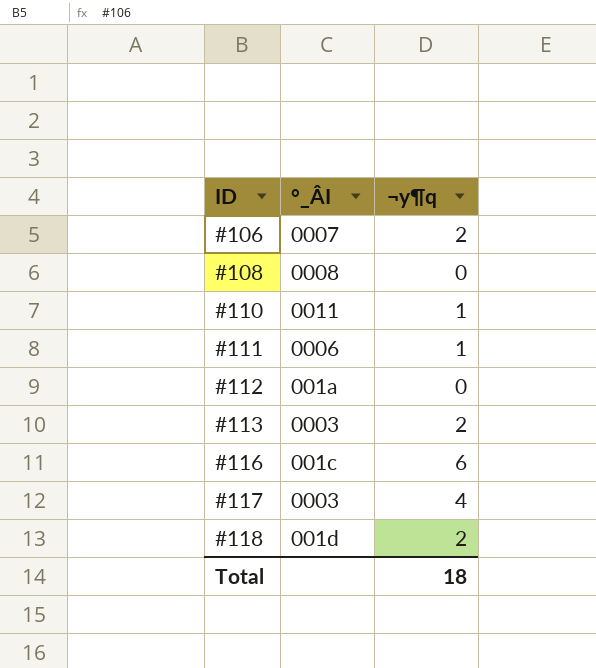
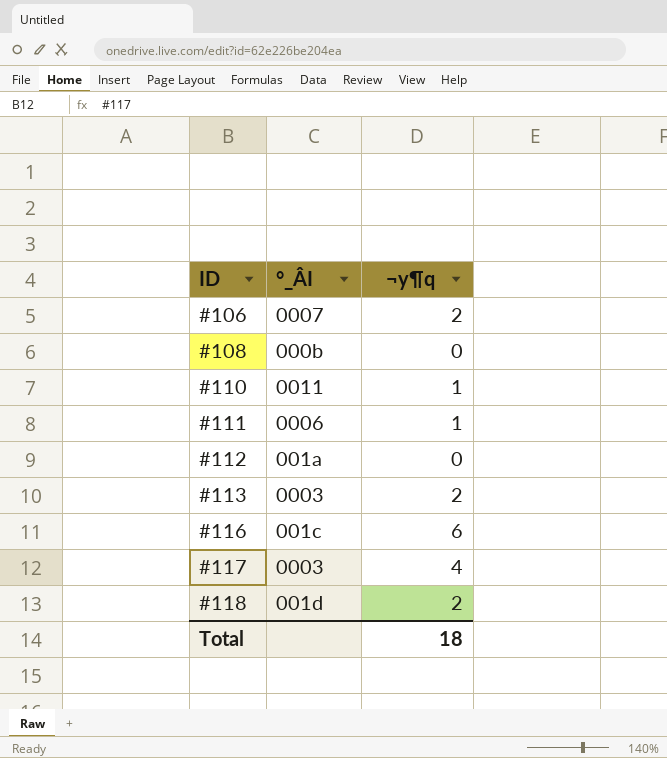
#108 | °_ÂI: 0008 -> 000b

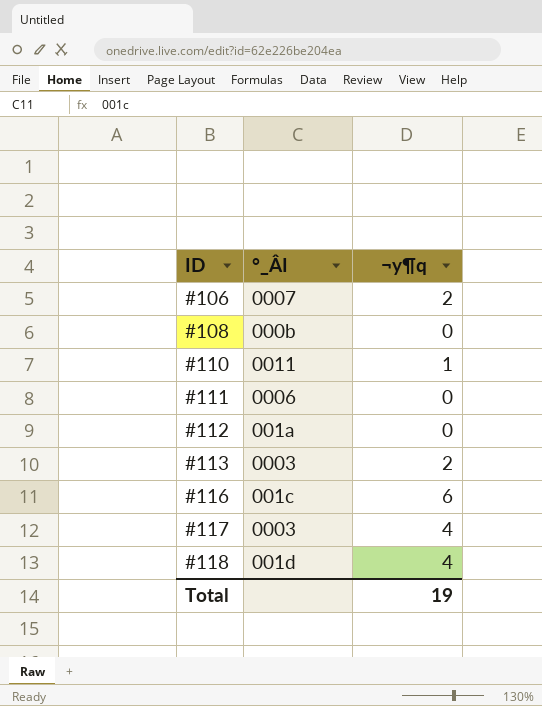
#111 | ¬y¶q: 1 -> 0
#118 | ¬y¶q: 2 -> 4
Total | ¬y¶q: 18 -> 19

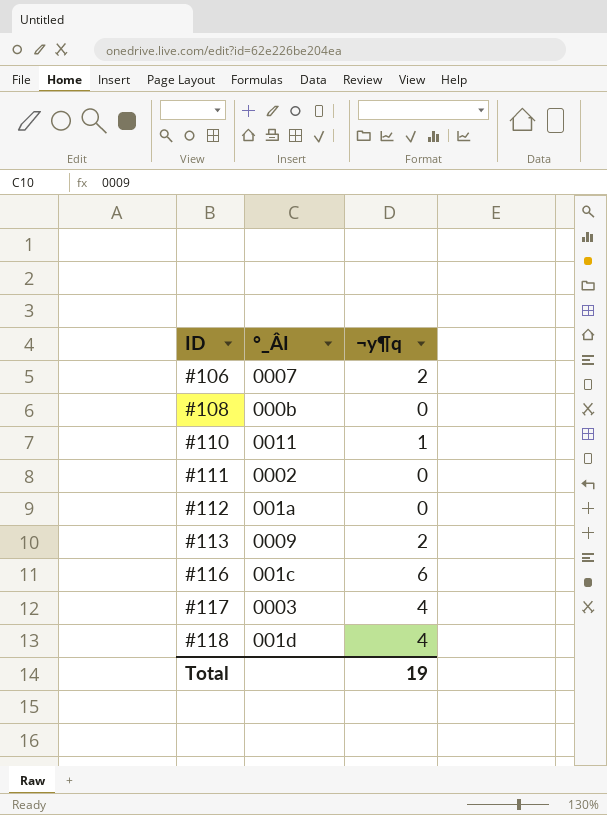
#111 | °_ÂI: 0006 -> 0002
#113 | °_ÂI: 0003 -> 0009

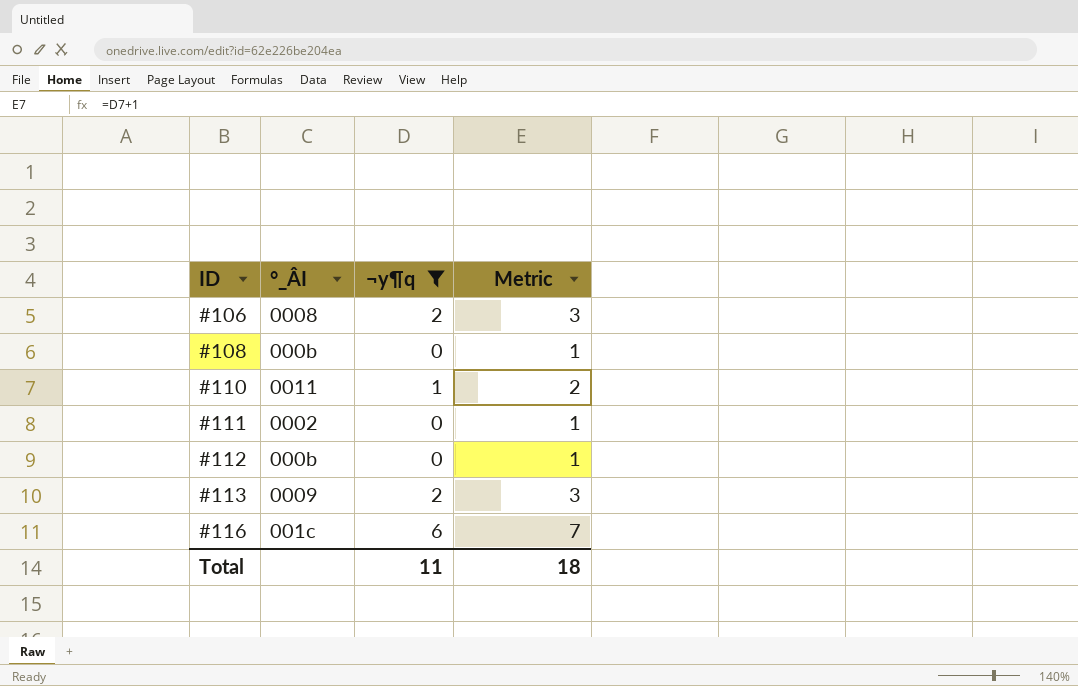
filter: none -> ¬y¶q != 4
column Metric | formula: none -> [¬y¶q] + 1
#106 | °_ÂI: 0007 -> 0008
#112 | °_ÂI: 001a -> 000b
Total | ¬y¶q: 19 -> 11

